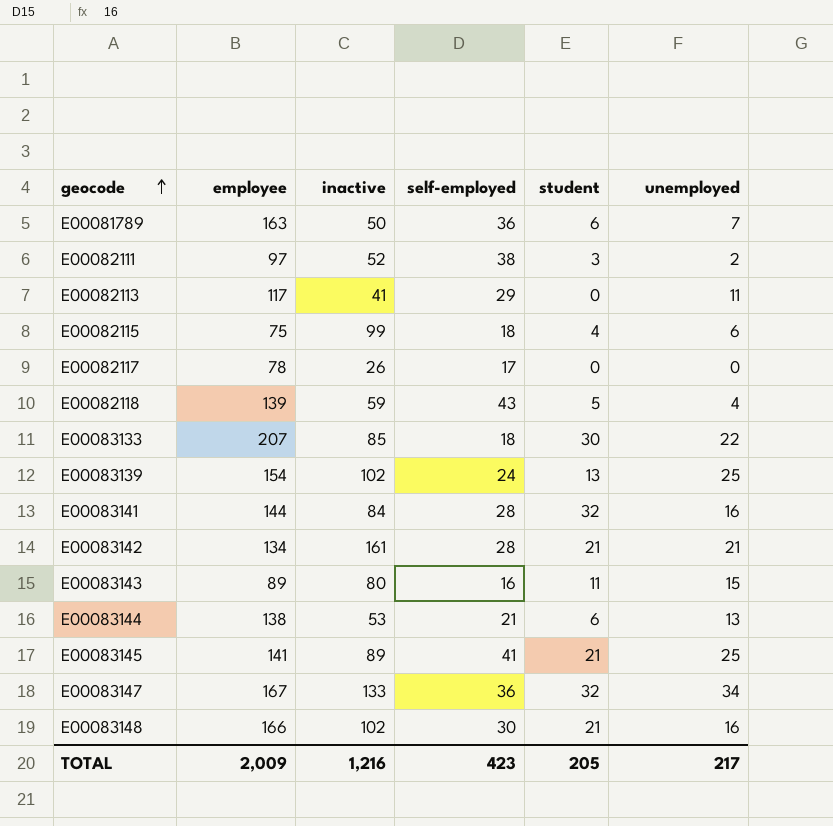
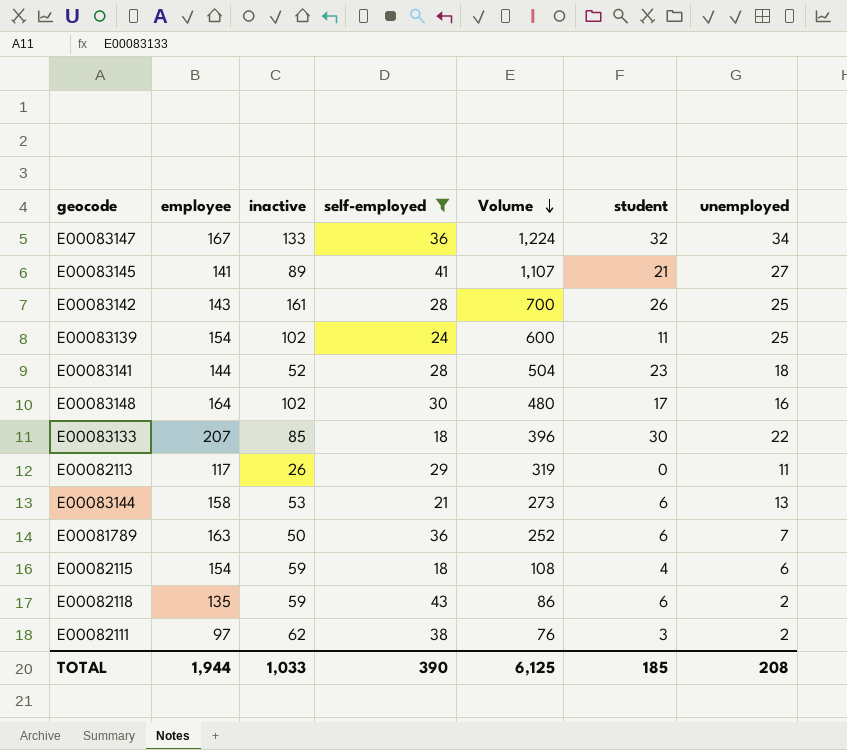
filter: none -> self-employed >= 18
row order: geocode ascending -> Volume descending
column Volume | formula: none -> [self-employed] * [unemployed]
E00083145 | unemployed: 25 -> 27
E00083142 | employee: 134 -> 143
E00083142 | student: 21 -> 26
E00083142 | unemployed: 21 -> 25
E00083139 | student: 13 -> 11
E00083141 | inactive: 84 -> 52
E00083141 | student: 32 -> 23
E00083141 | unemployed: 16 -> 18
E00083148 | employee: 166 -> 164
E00083148 | student: 21 -> 17
E00082113 | inactive: 41 -> 26
E00083144 | employee: 138 -> 158
E00082115 | employee: 75 -> 154
E00082115 | inactive: 99 -> 59
E00082118 | employee: 139 -> 135
E00082118 | student: 5 -> 6
E00082118 | unemployed: 4 -> 2
E00082111 | inactive: 52 -> 62
TOTAL | employee: 2,009 -> 1,944
TOTAL | inactive: 1,216 -> 1,033
TOTAL | self-employed: 423 -> 390
TOTAL | student: 205 -> 185
TOTAL | unemployed: 217 -> 208

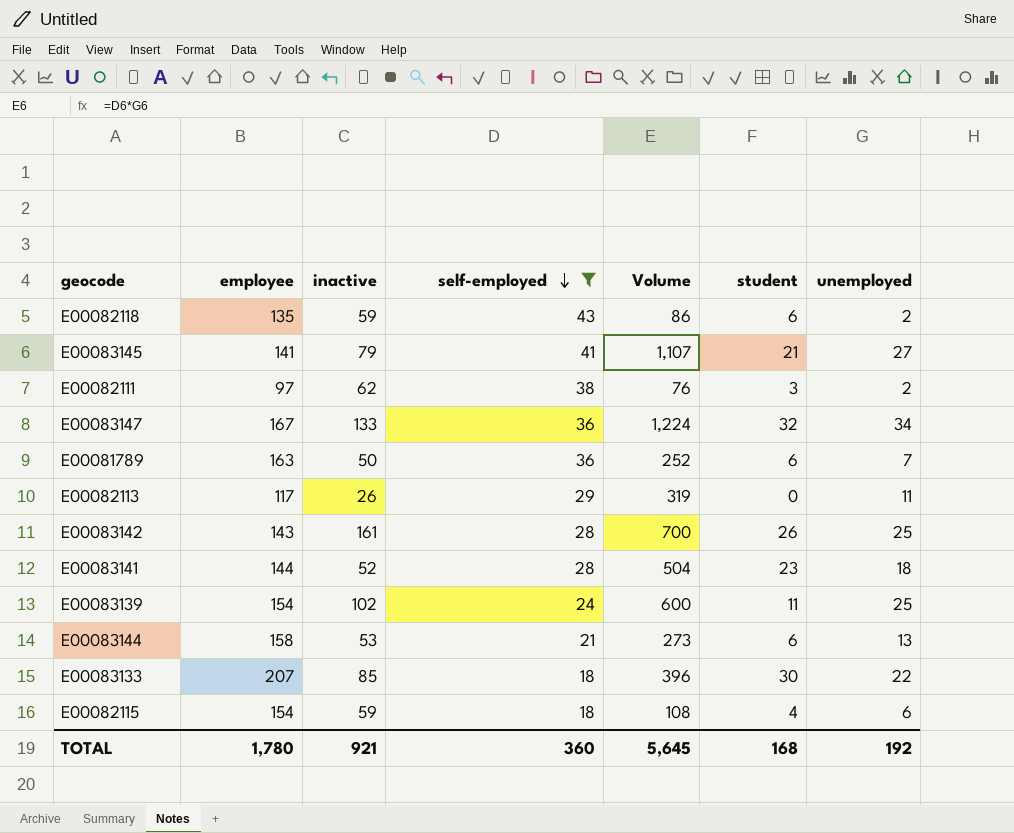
row order: Volume descending -> self-employed descending
row E00083148: 164 | 102 | 30 | 480 | 17 | 16 -> none
E00083145 | inactive: 89 -> 79
TOTAL | employee: 1,944 -> 1,780
TOTAL | inactive: 1,033 -> 921
TOTAL | self-employed: 390 -> 360
TOTAL | Volume: 6,125 -> 5,645
TOTAL | student: 185 -> 168
TOTAL | unemployed: 208 -> 192

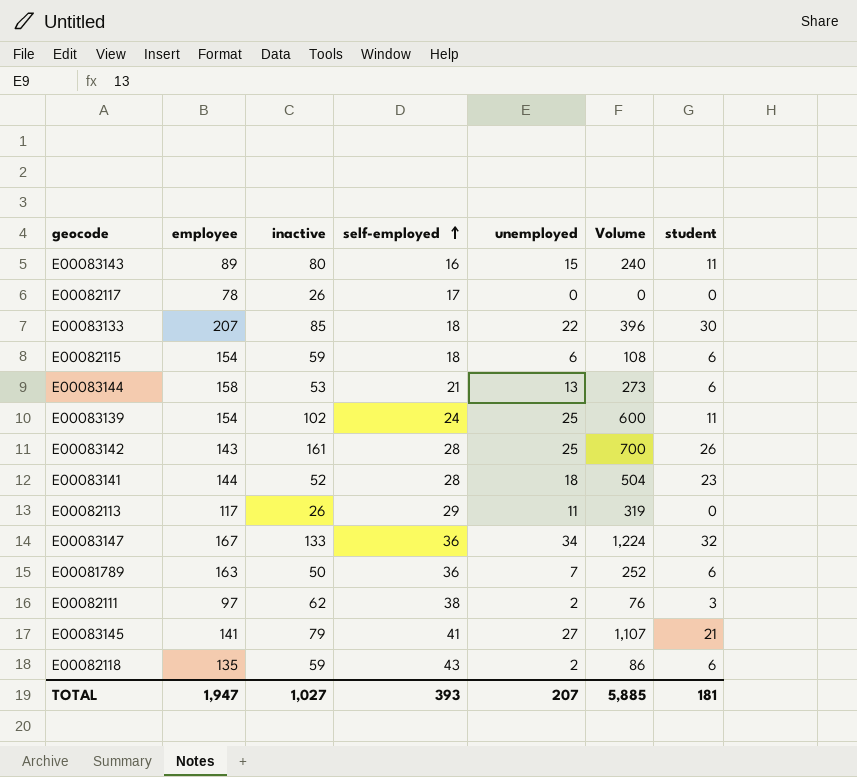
filter: self-employed >= 18 -> none
row order: self-employed descending -> self-employed ascending
column unemployed | position: 7 -> 5
E00082115 | student: 4 -> 6
TOTAL | employee: 1,780 -> 1,947
TOTAL | inactive: 921 -> 1,027
TOTAL | self-employed: 360 -> 393
TOTAL | unemployed: 192 -> 207
TOTAL | Volume: 5,645 -> 5,885
TOTAL | student: 168 -> 181

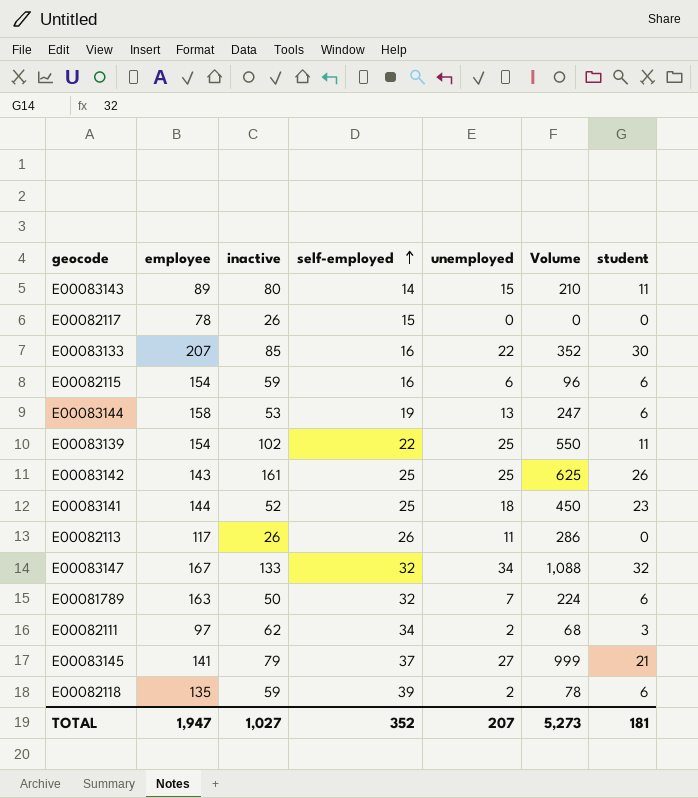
E00083143 | self-employed: 16 -> 14
E00083143 | Volume: 240 -> 210
E00082117 | self-employed: 17 -> 15
E00083133 | self-employed: 18 -> 16
E00083133 | Volume: 396 -> 352
E00082115 | self-employed: 18 -> 16
E00082115 | Volume: 108 -> 96
E00083144 | self-employed: 21 -> 19
E00083144 | Volume: 273 -> 247
E00083139 | self-employed: 24 -> 22
E00083139 | Volume: 600 -> 550
E00083142 | self-employed: 28 -> 25
E00083142 | Volume: 700 -> 625
E00083141 | self-employed: 28 -> 25
E00083141 | Volume: 504 -> 450
E00082113 | self-employed: 29 -> 26
E00082113 | Volume: 319 -> 286
E00083147 | self-employed: 36 -> 32
E00083147 | Volume: 1,224 -> 1,088
E00081789 | self-employed: 36 -> 32
E00081789 | Volume: 252 -> 224
E00082111 | self-employed: 38 -> 34
E00082111 | Volume: 76 -> 68
E00083145 | self-employed: 41 -> 37
E00083145 | Volume: 1,107 -> 999
E00082118 | self-employed: 43 -> 39
E00082118 | Volume: 86 -> 78
TOTAL | self-employed: 393 -> 352
TOTAL | Volume: 5,885 -> 5,273

